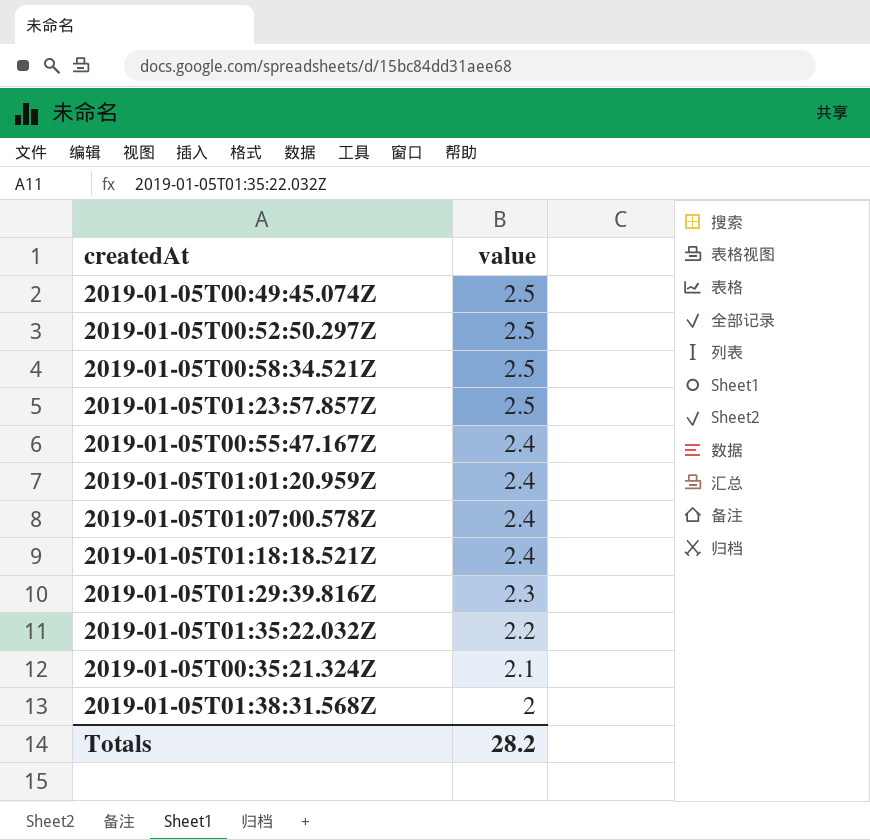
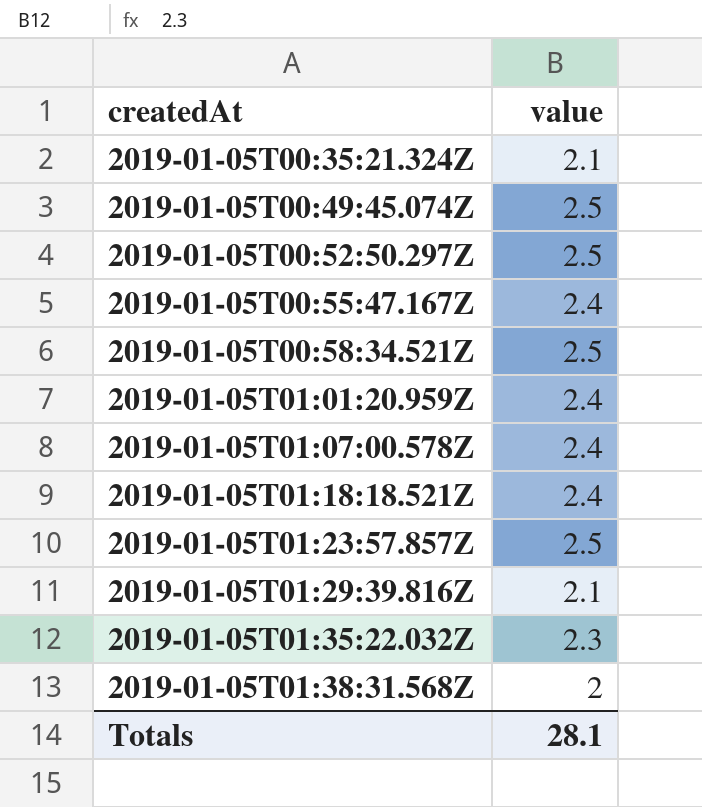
row order: value descending -> createdAt ascending
2019-01-05T01:29:39.816Z | value: 2.3 -> 2.1
2019-01-05T01:35:22.032Z | value: 2.2 -> 2.3
Totals | value: 28.2 -> 28.1

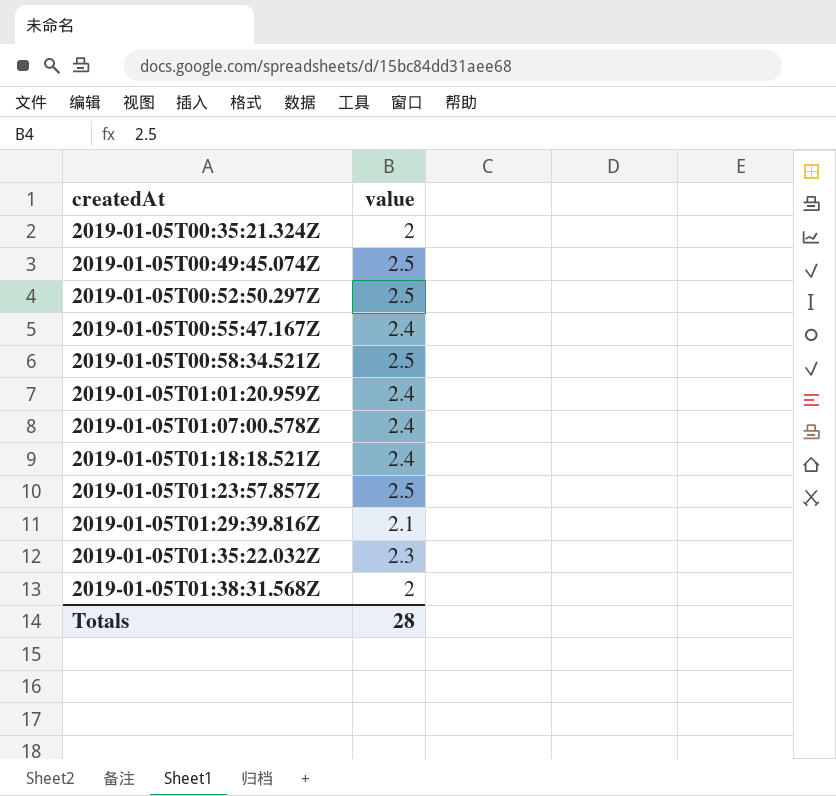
2019-01-05T00:35:21.324Z | value: 2.1 -> 2
Totals | value: 28.1 -> 28

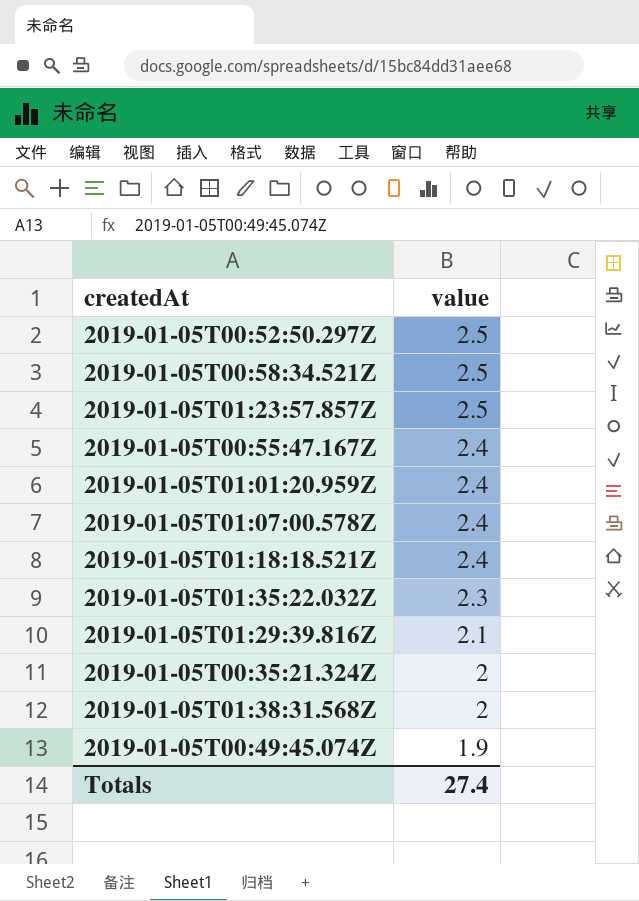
row order: createdAt ascending -> value descending
2019-01-05T00:49:45.074Z | value: 2.5 -> 1.9
Totals | value: 28 -> 27.4

